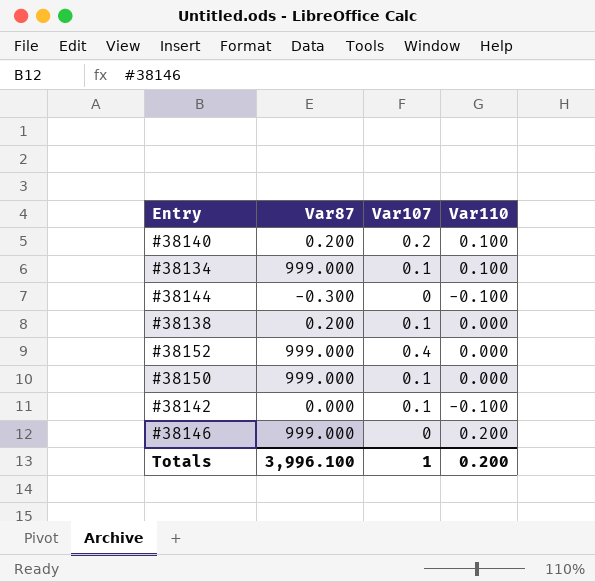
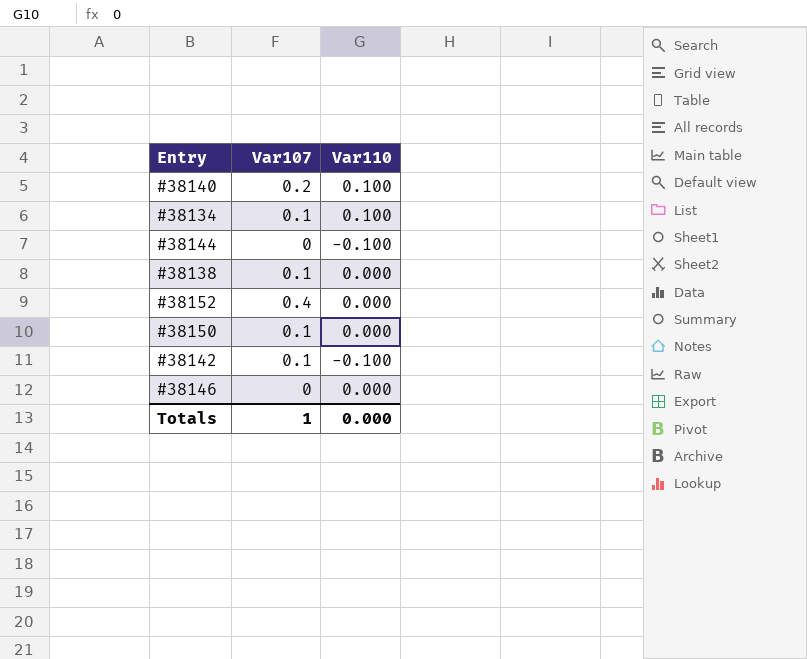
column Var87 | position: 2 -> none
#38146 | Var110: 0.200 -> 0.000
Totals | Var110: 0.200 -> 0.000

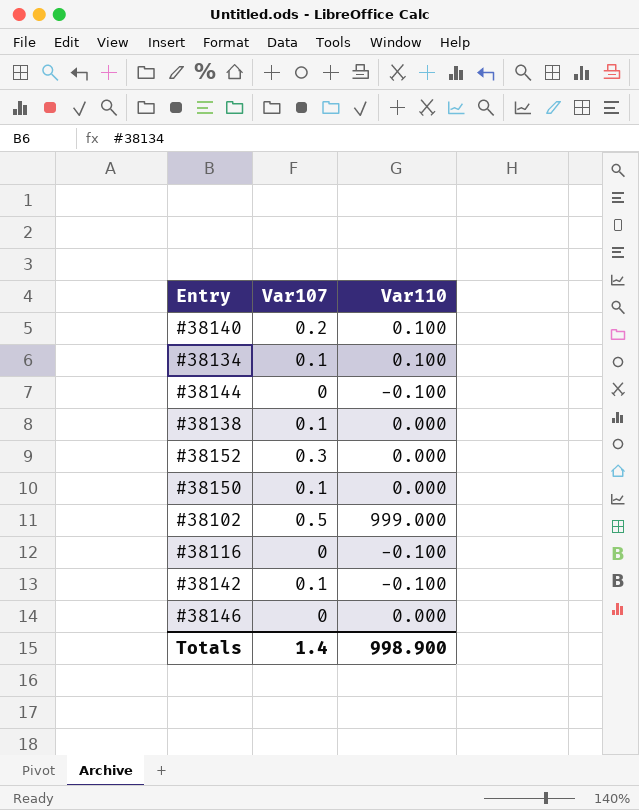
#38152 | Var107: 0.4 -> 0.3
row #38102: none -> 0.5 | 999.000
row #38116: none -> 0 | -0.100
Totals | Var107: 1 -> 1.4
Totals | Var110: 0.000 -> 998.900

